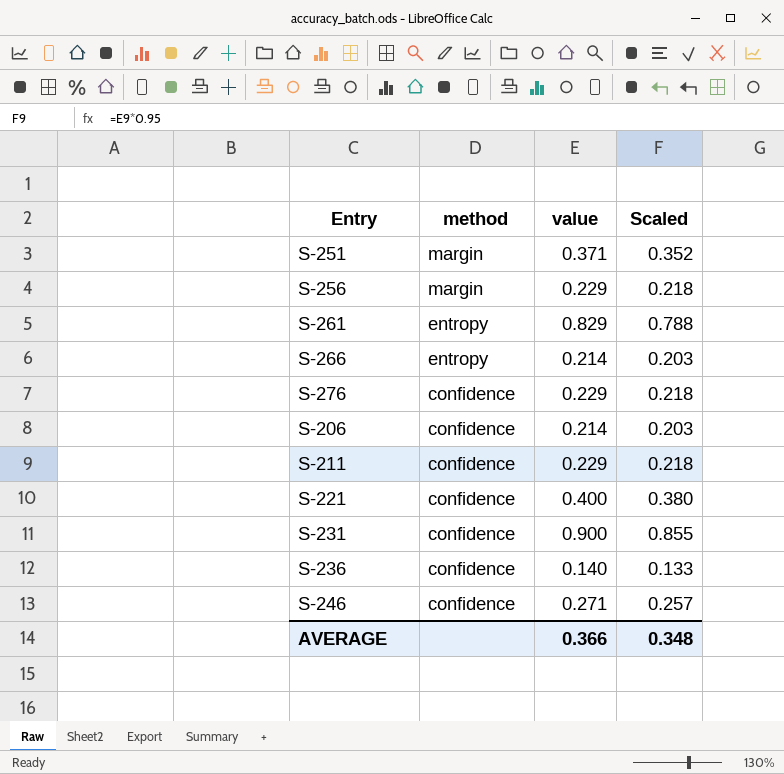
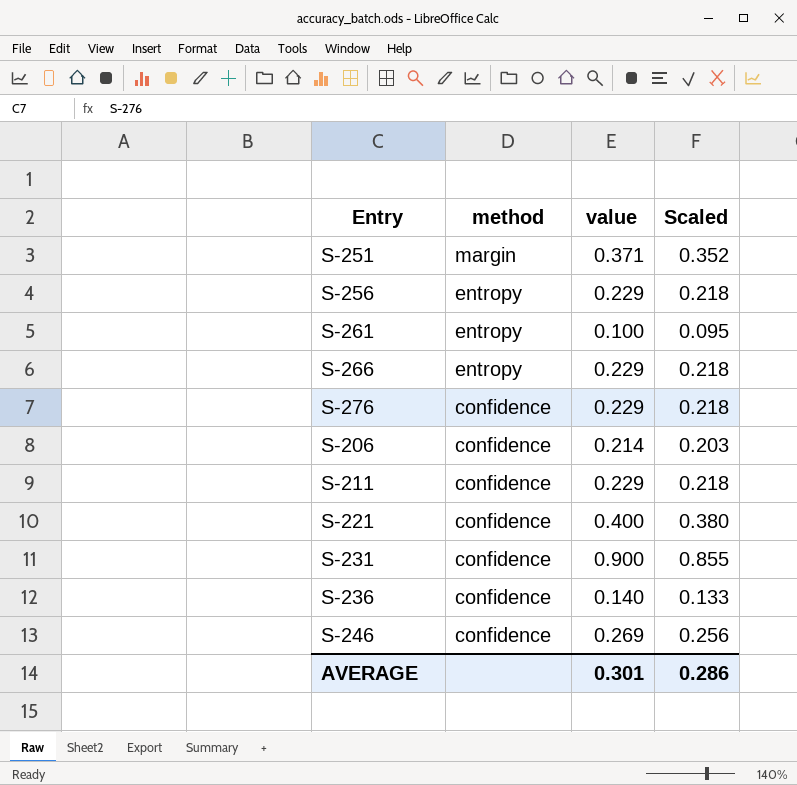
S-256 | method: margin -> entropy
S-261 | value: 0.829 -> 0.100
S-261 | Scaled: 0.788 -> 0.095
S-266 | value: 0.214 -> 0.229
S-266 | Scaled: 0.203 -> 0.218
S-246 | value: 0.271 -> 0.269
S-246 | Scaled: 0.257 -> 0.256
AVERAGE | value: 0.366 -> 0.301
AVERAGE | Scaled: 0.348 -> 0.286

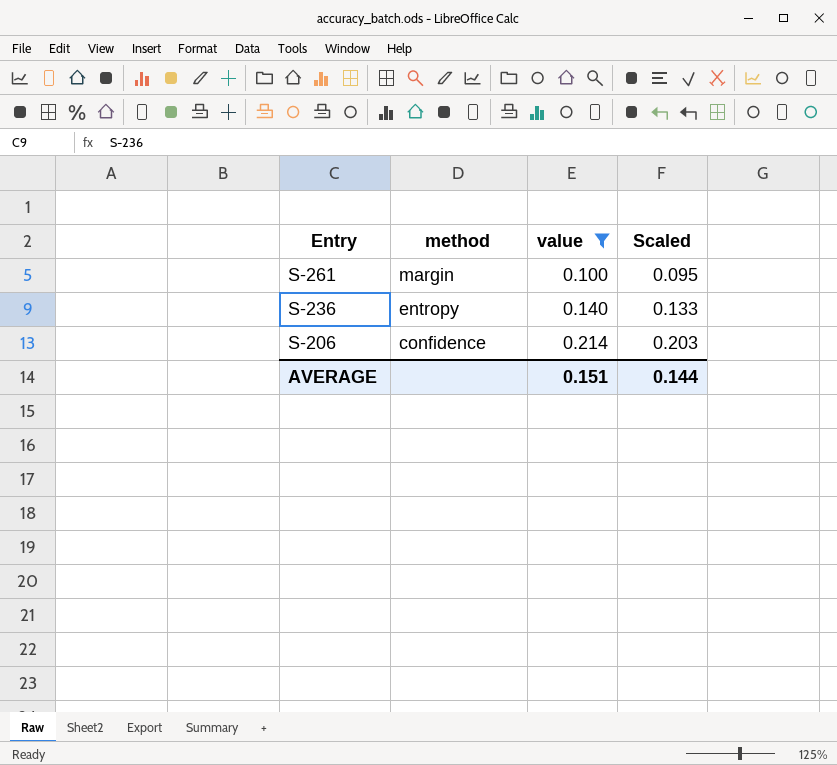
filter: none -> value <= 0.214
row order: method descending -> Entry descending
S-261 | method: entropy -> margin
S-236 | method: confidence -> entropy
AVERAGE | value: 0.301 -> 0.151
AVERAGE | Scaled: 0.286 -> 0.144

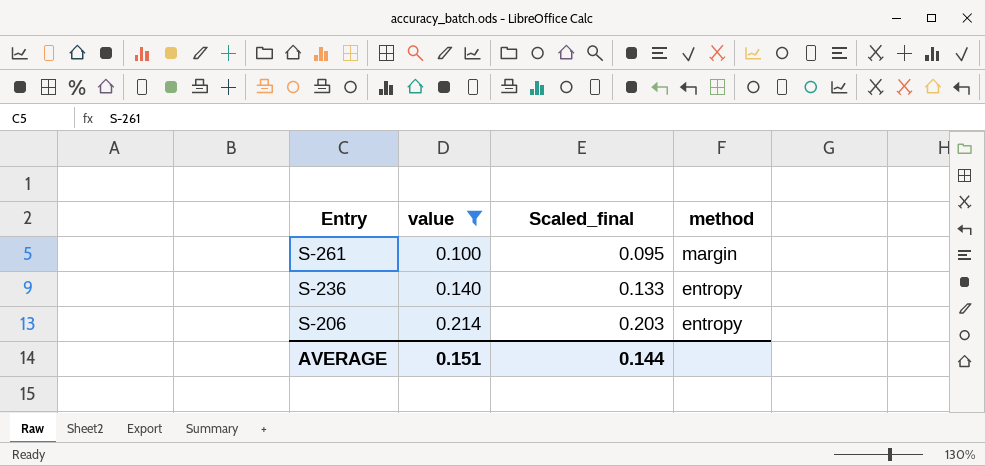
column name: Scaled -> Scaled_final
column method | position: 2 -> 4
S-206 | method: confidence -> entropy

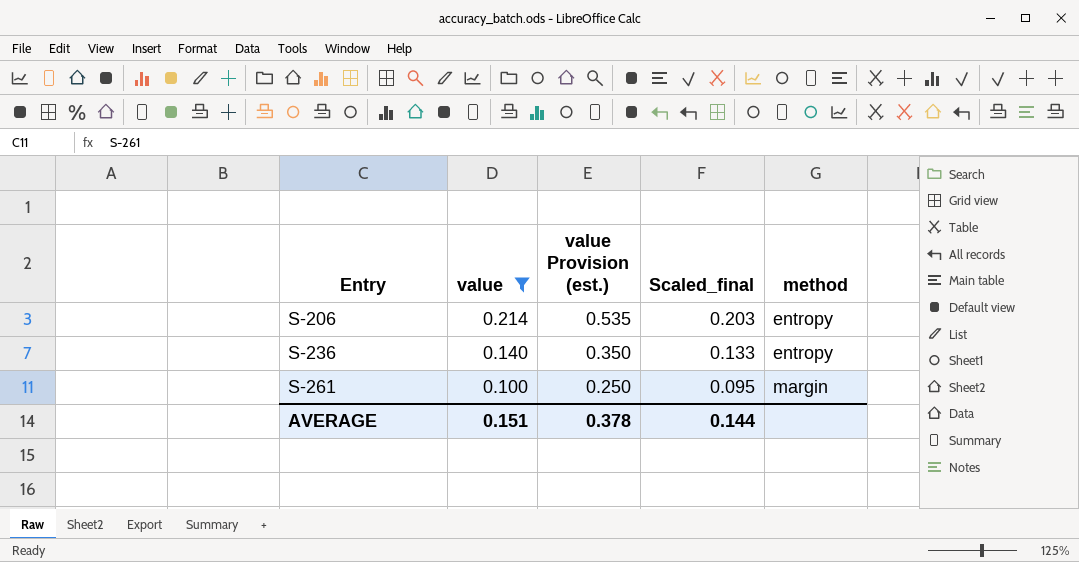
row order: Entry descending -> Entry ascending
column value Provision (est.) | formula: none -> [value] * 2.5

